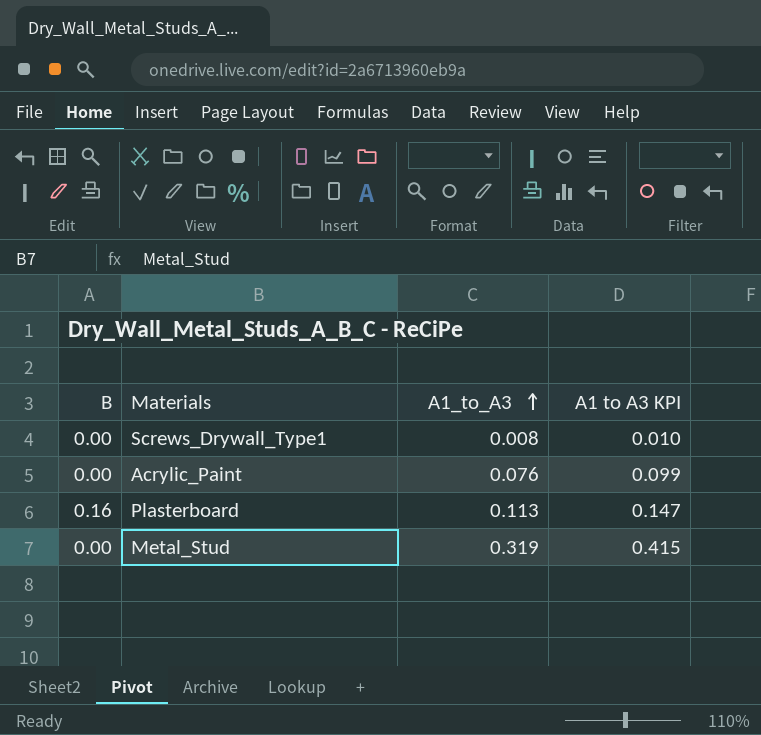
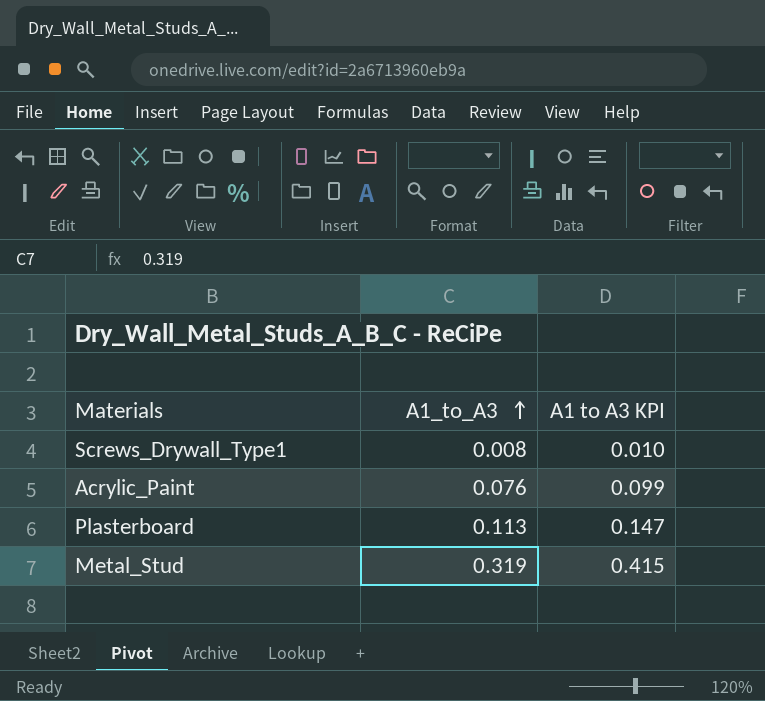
column B | position: 1 -> none

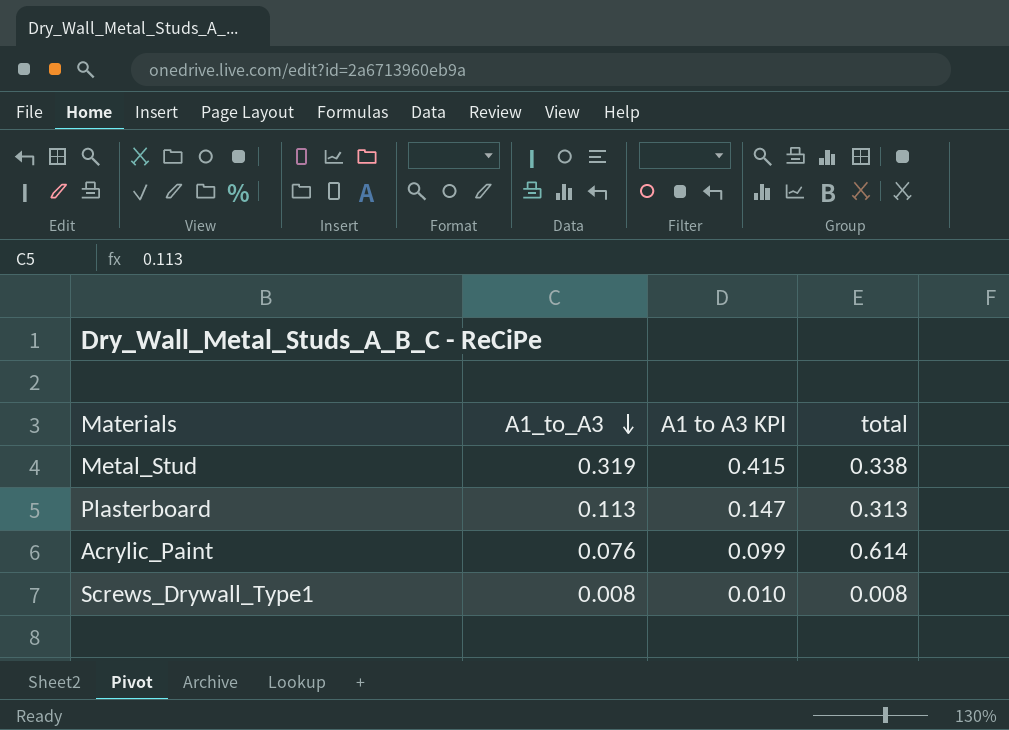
row order: A1_to_A3 ascending -> A1_to_A3 descending
column total | position: none -> 4

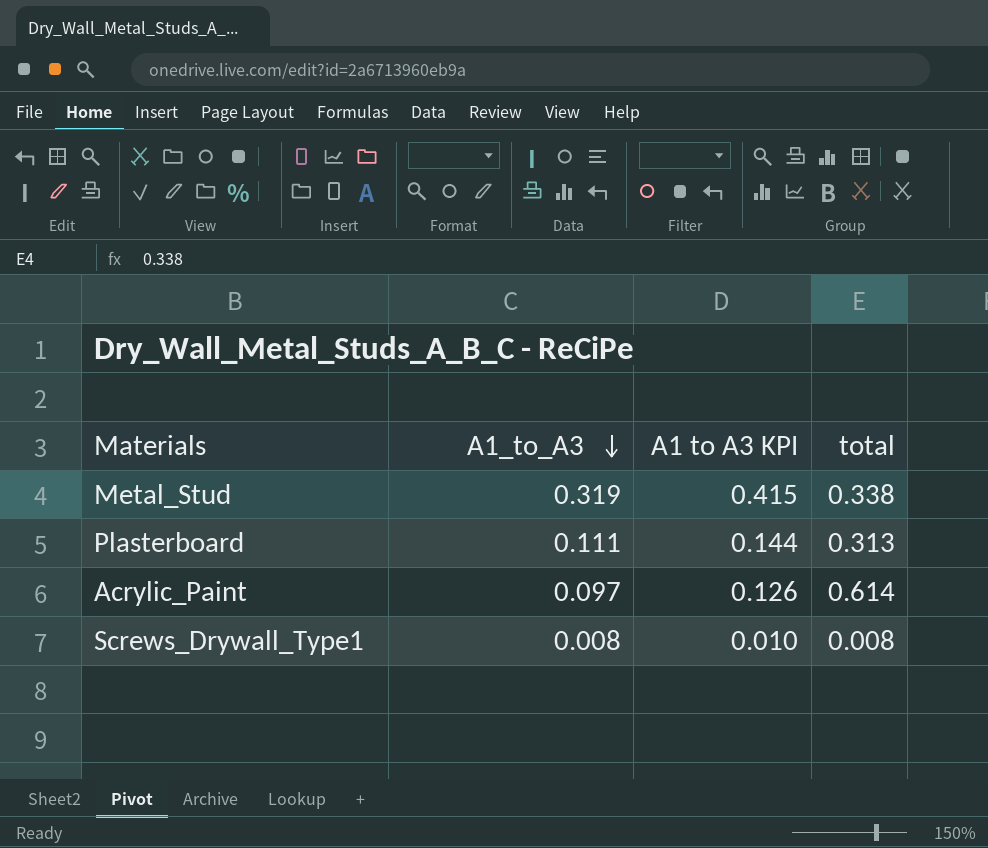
Plasterboard | A1_to_A3: 0.113 -> 0.111
Plasterboard | A1 to A3 KPI: 0.147 -> 0.144
Acrylic_Paint | A1_to_A3: 0.076 -> 0.097
Acrylic_Paint | A1 to A3 KPI: 0.099 -> 0.126

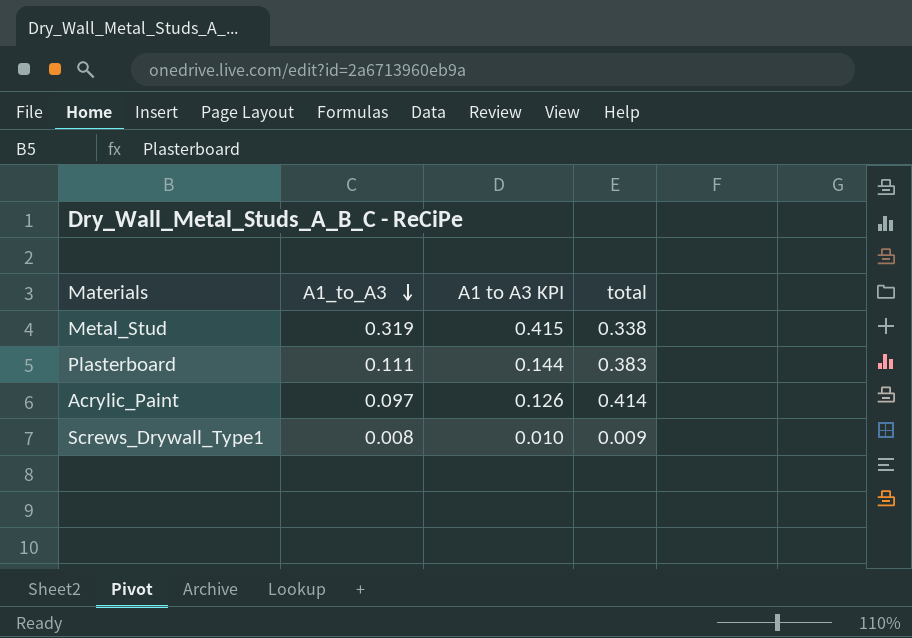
Plasterboard | total: 0.313 -> 0.383
Acrylic_Paint | total: 0.614 -> 0.414
Screws_Drywall_Type1 | total: 0.008 -> 0.009

